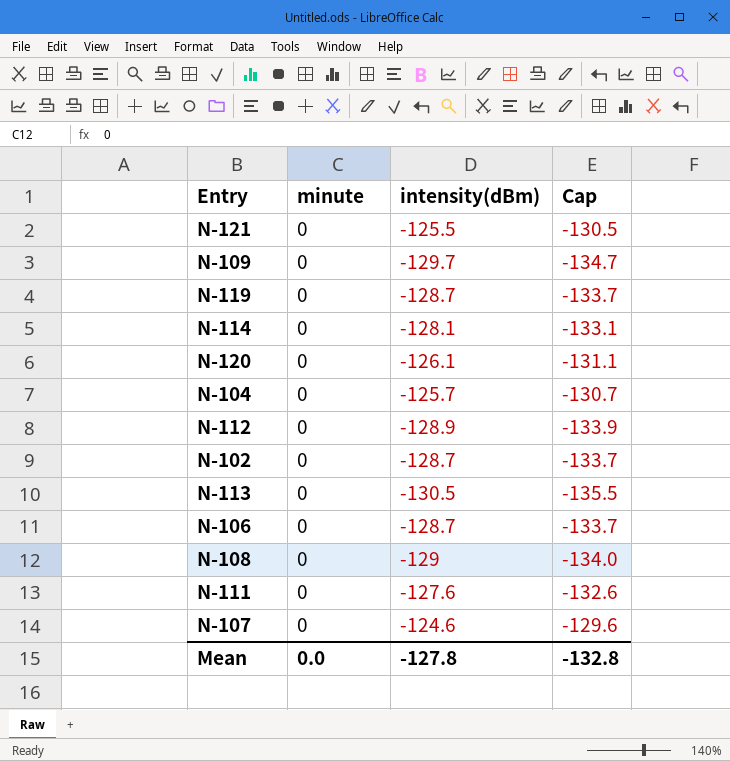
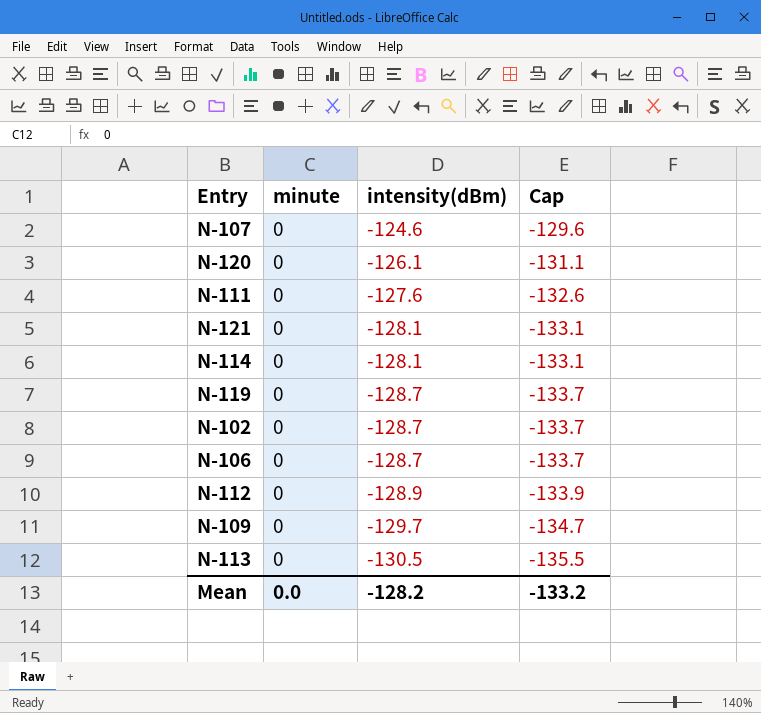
row order: none -> intensity(dBm) descending
row N-104: 0 | -125.7 | -130.7 -> none
row N-108: 0 | -129 | -134.0 -> none
N-121 | intensity(dBm): -125.5 -> -128.1
N-121 | Cap: -130.5 -> -133.1
Mean | intensity(dBm): -127.8 -> -128.2
Mean | Cap: -132.8 -> -133.2

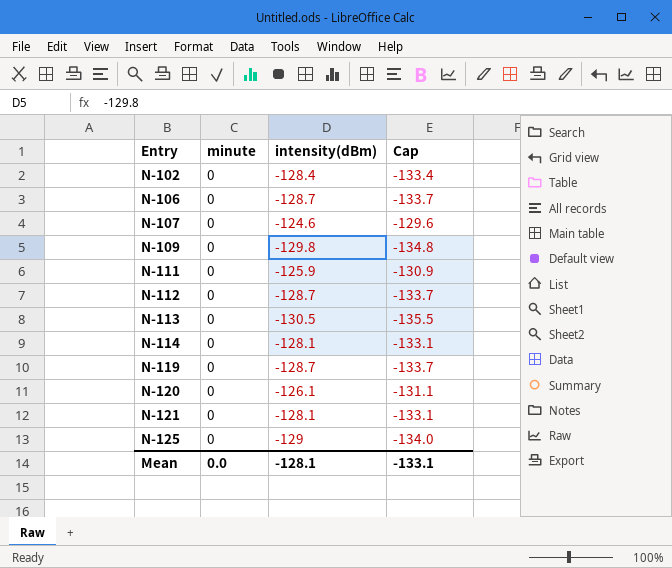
row order: intensity(dBm) descending -> Entry ascending
N-102 | intensity(dBm): -128.7 -> -128.4
N-102 | Cap: -133.7 -> -133.4
N-109 | intensity(dBm): -129.7 -> -129.8
N-109 | Cap: -134.7 -> -134.8
N-111 | intensity(dBm): -127.6 -> -125.9
N-111 | Cap: -132.6 -> -130.9
N-112 | intensity(dBm): -128.9 -> -128.7
N-112 | Cap: -133.9 -> -133.7
row N-125: none -> 0 | -129 | -134.0
Mean | intensity(dBm): -128.2 -> -128.1
Mean | Cap: -133.2 -> -133.1

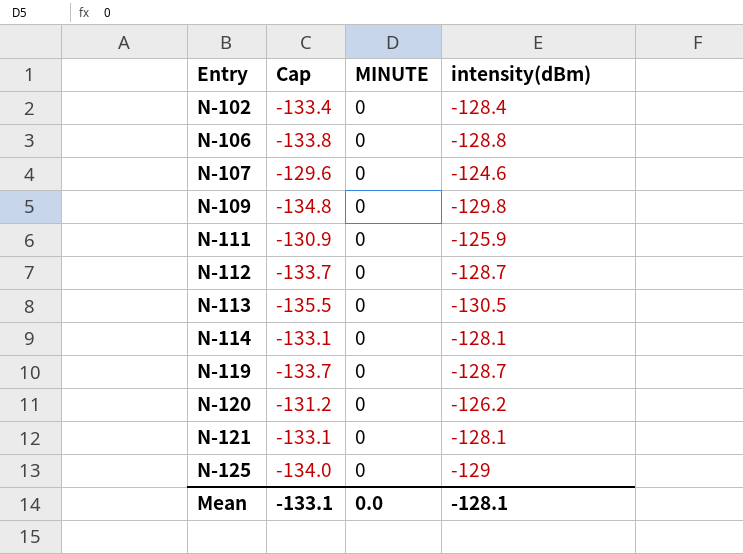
column Cap | position: 4 -> 2
column name: minute -> MINUTE
N-106 | Cap: -133.7 -> -133.8
N-106 | intensity(dBm): -128.7 -> -128.8
N-120 | Cap: -131.1 -> -131.2
N-120 | intensity(dBm): -126.1 -> -126.2

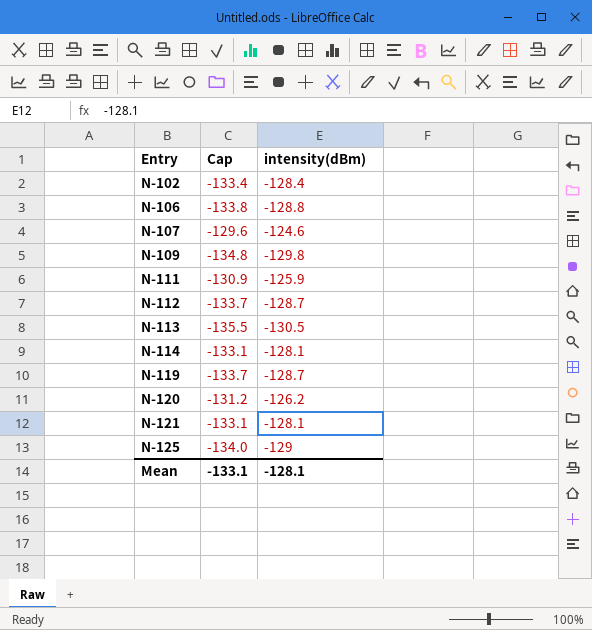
column MINUTE | position: 3 -> none

